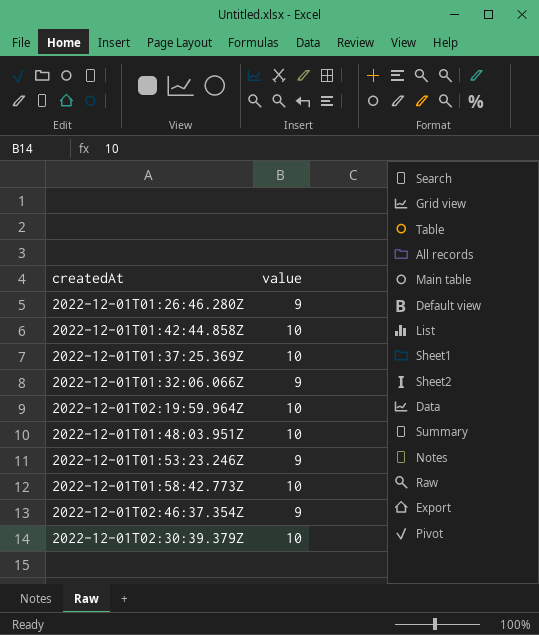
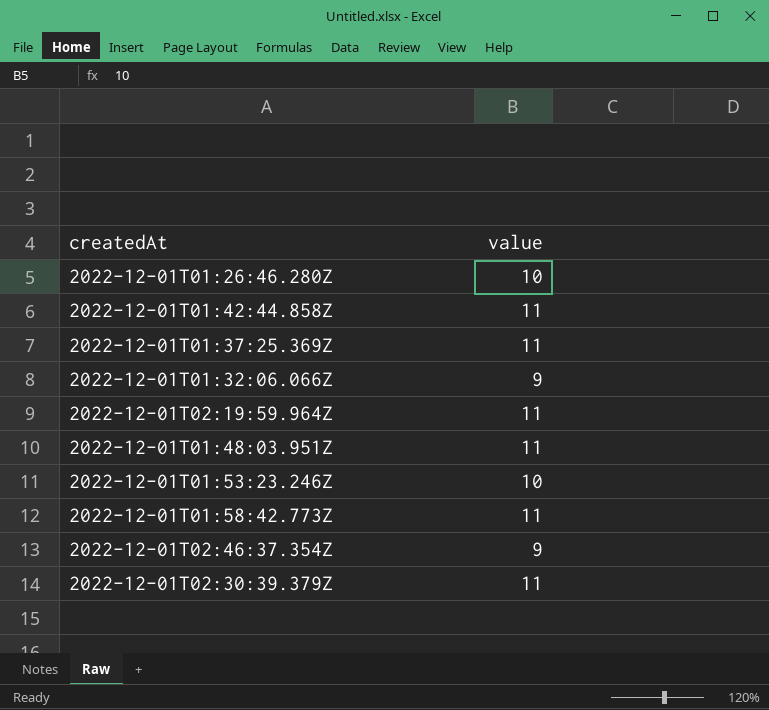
2022-12-01T01:26:46.280Z | value: 9 -> 10
2022-12-01T01:42:44.858Z | value: 10 -> 11
2022-12-01T01:37:25.369Z | value: 10 -> 11
2022-12-01T02:19:59.964Z | value: 10 -> 11
2022-12-01T01:48:03.951Z | value: 10 -> 11
2022-12-01T01:53:23.246Z | value: 9 -> 10
2022-12-01T01:58:42.773Z | value: 10 -> 11
2022-12-01T02:30:39.379Z | value: 10 -> 11

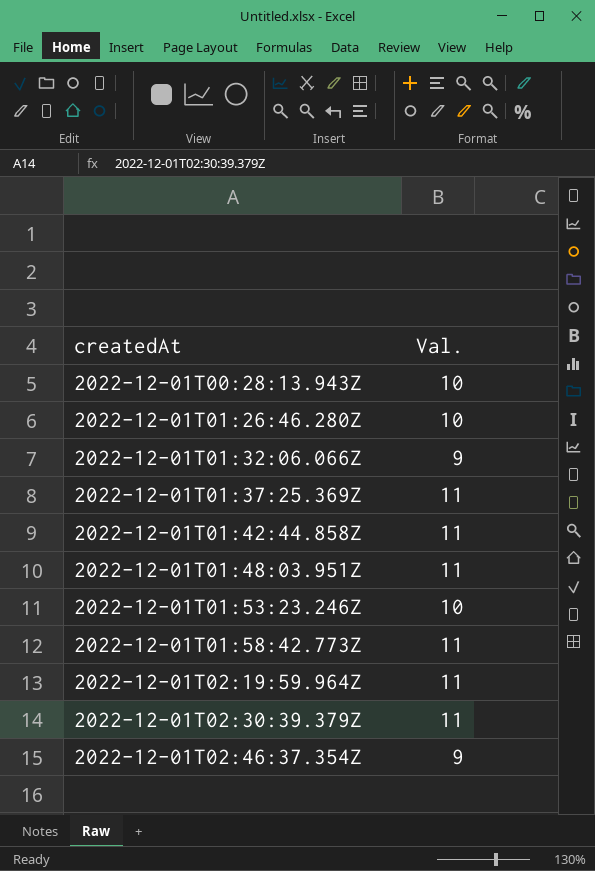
row order: none -> createdAt ascending
column name: value -> Val.
row 2022-12-01T00:28:13.943Z: none -> 10

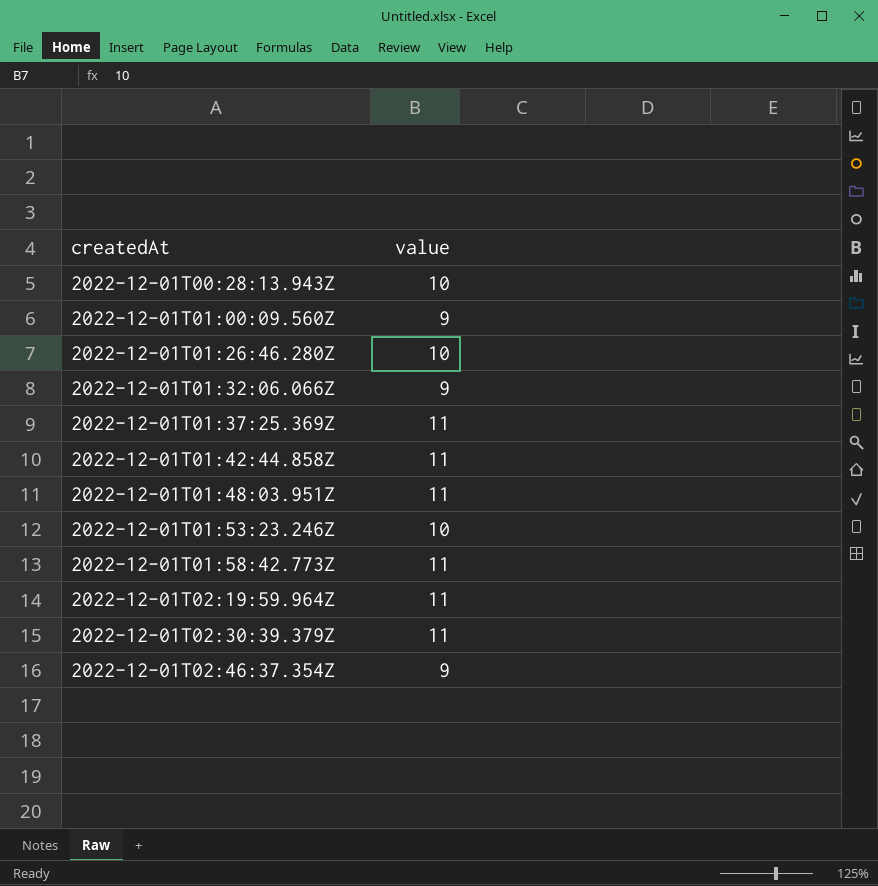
column name: Val. -> value
row 2022-12-01T01:00:09.560Z: none -> 9

